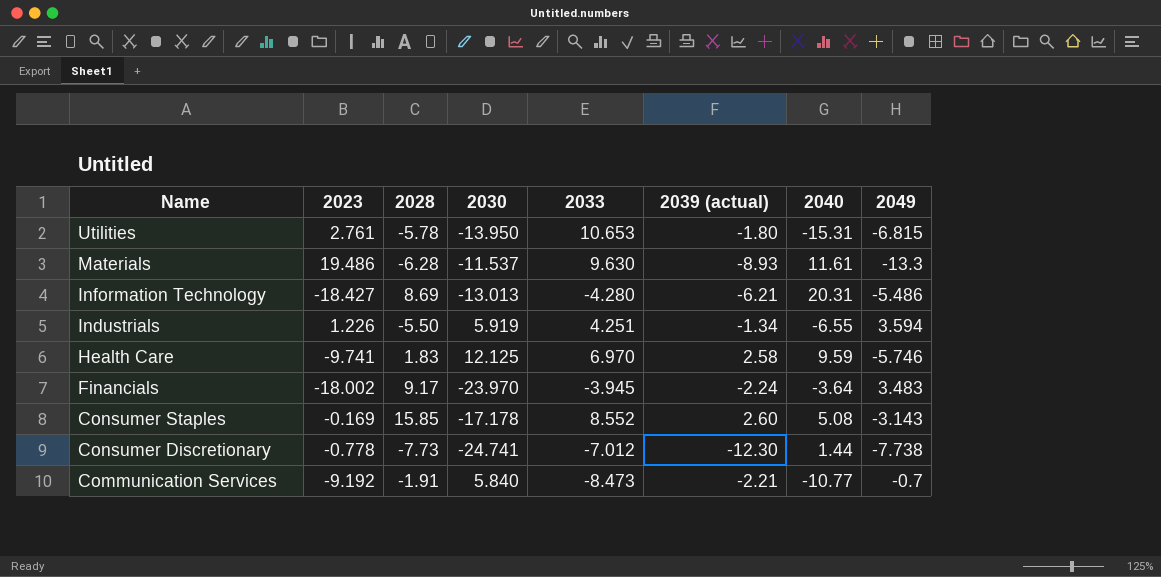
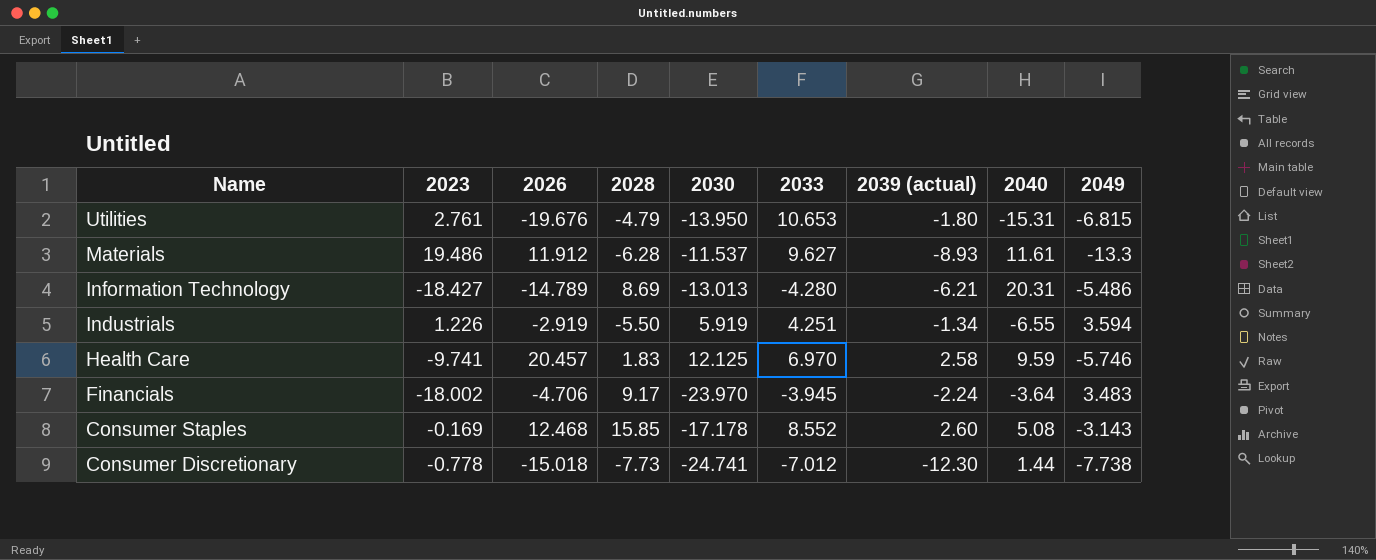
column 2026 | position: none -> 3
row Communication Services: -9.192 | -1.91 | 5.840 | -8.473 | -2.21 | -10.77 | -0.7 -> none
Utilities | 2028: -5.78 -> -4.79
Materials | 2033: 9.630 -> 9.627

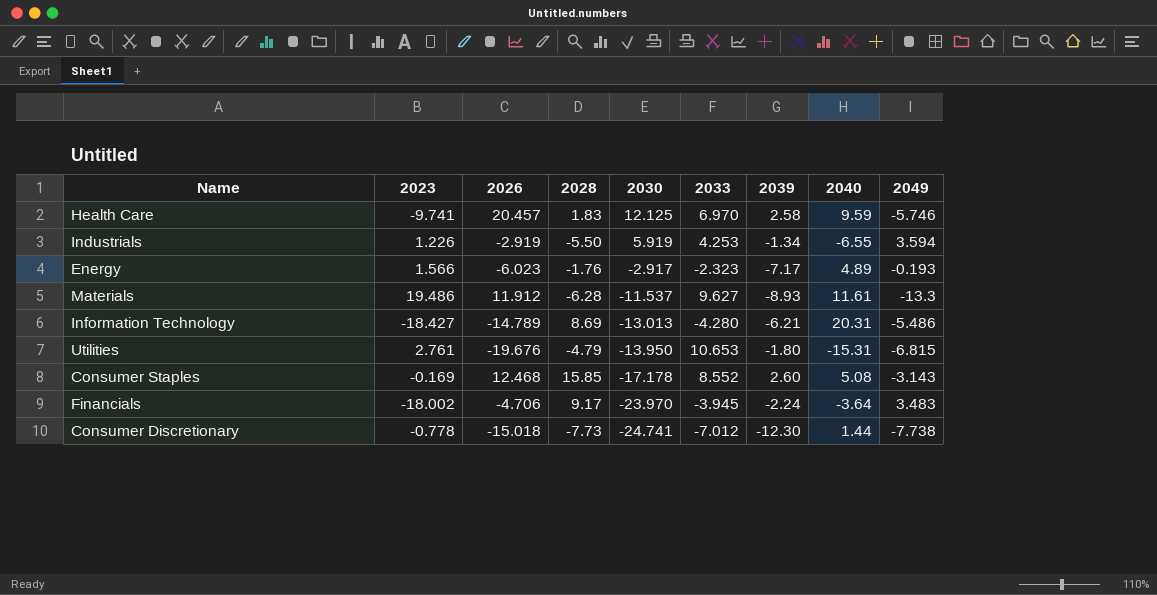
row order: Name descending -> 2030 descending
column name: 2039 (actual) -> 2039
Industrials | 2033: 4.251 -> 4.253
row Energy: none -> 1.566 | -6.023 | -1.76 | -2.917 | -2.323 | -7.17 | 4.89 | -0.193

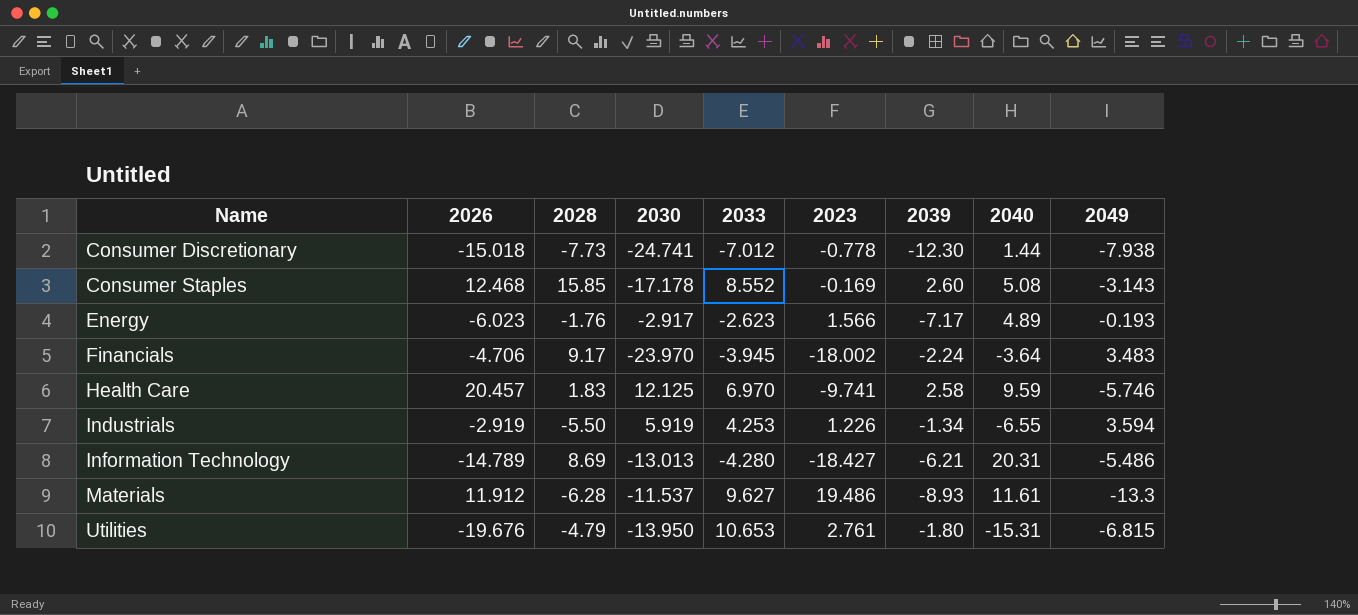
row order: 2030 descending -> Name ascending
column 2023 | position: 2 -> 6
Consumer Discretionary | 2049: -7.738 -> -7.938
Energy | 2033: -2.323 -> -2.623

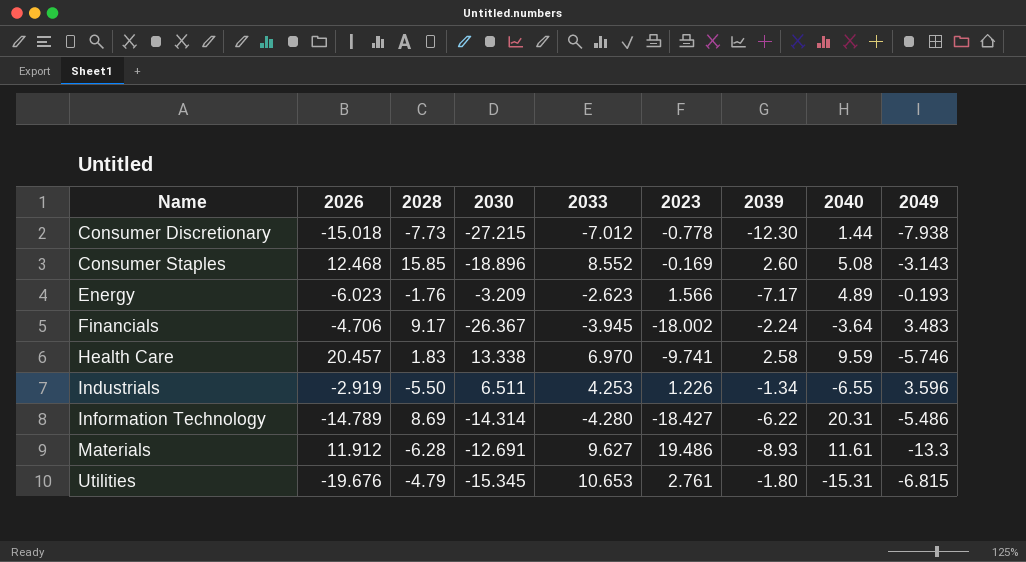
Consumer Discretionary | 2030: -24.741 -> -27.215
Consumer Staples | 2030: -17.178 -> -18.896
Energy | 2030: -2.917 -> -3.209
Financials | 2030: -23.970 -> -26.367
Health Care | 2030: 12.125 -> 13.338
Industrials | 2030: 5.919 -> 6.511
Industrials | 2049: 3.594 -> 3.596
Information Technology | 2030: -13.013 -> -14.314
Information Technology | 2039: -6.21 -> -6.22
Materials | 2030: -11.537 -> -12.691
Utilities | 2030: -13.950 -> -15.345

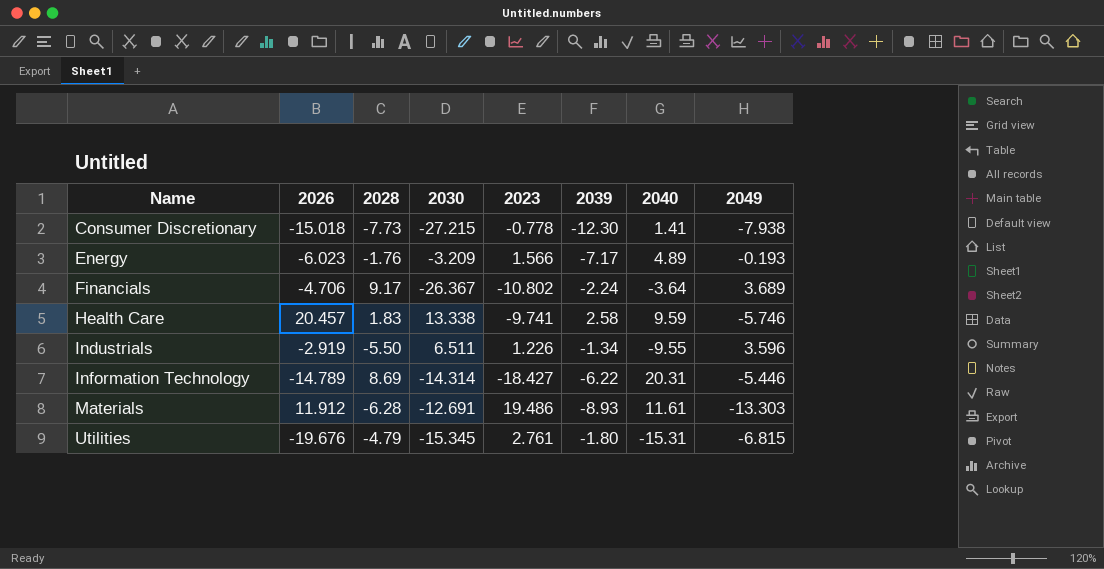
column 2033 | position: 5 -> none
row Consumer Staples: 12.468 | 15.85 | -18.896 | 8.552 | -0.169 | 2.60 | 5.08 | -3.143 -> none
Consumer Discretionary | 2040: 1.44 -> 1.41
Financials | 2023: -18.002 -> -10.802
Financials | 2049: 3.483 -> 3.689
Industrials | 2040: -6.55 -> -9.55
Information Technology | 2049: -5.486 -> -5.446
Materials | 2049: -13.3 -> -13.303

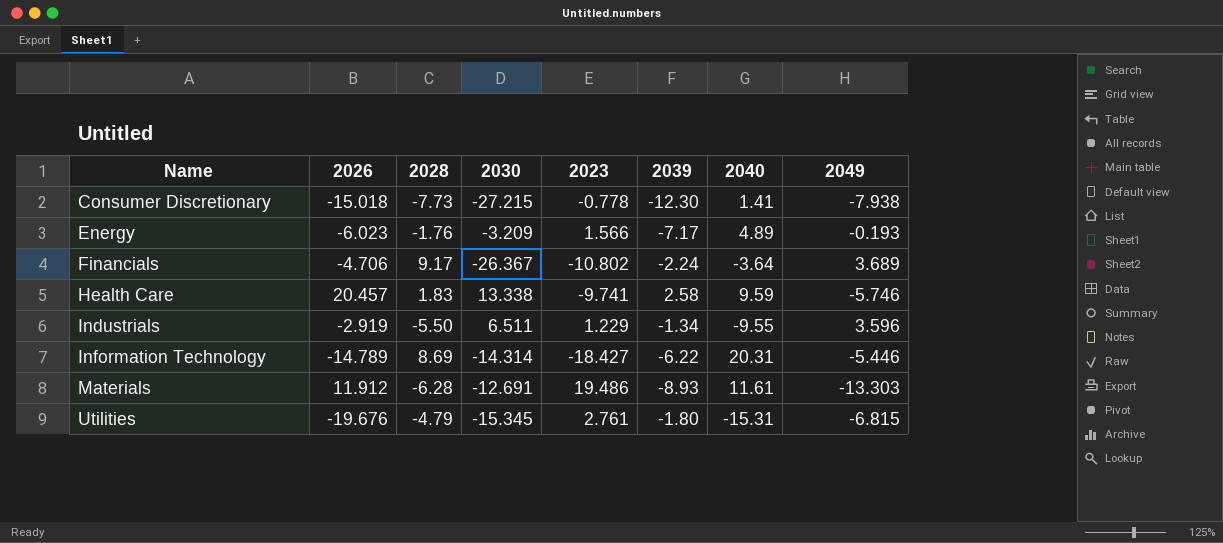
Industrials | 2023: 1.226 -> 1.229

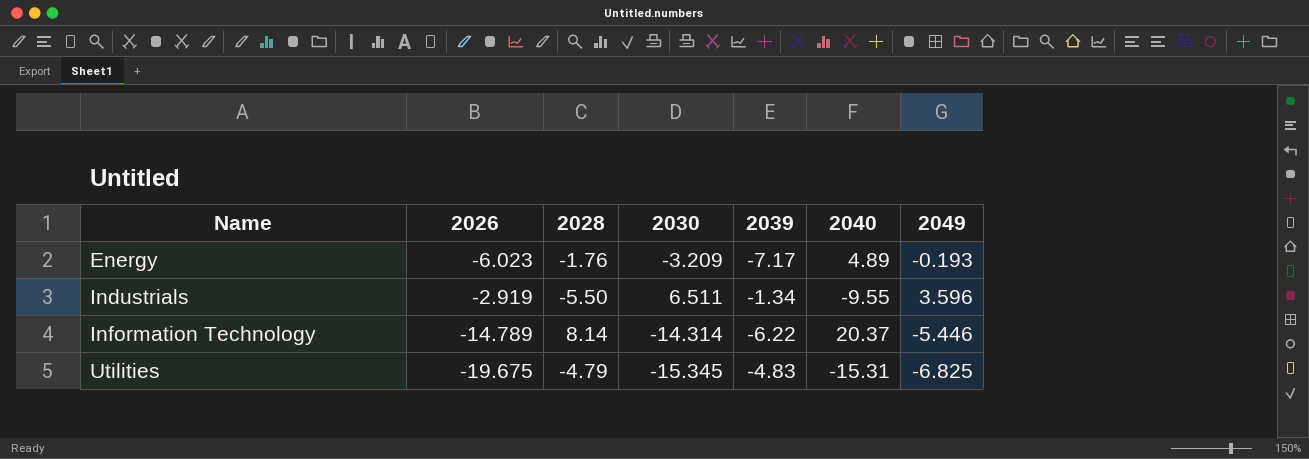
column 2023 | position: 5 -> none
row Consumer Discretionary: -15.018 | -7.73 | -27.215 | -0.778 | -12.30 | 1.41 | -7.938 -> none
row Financials: -4.706 | 9.17 | -26.367 | -10.802 | -2.24 | -3.64 | 3.689 -> none
row Health Care: 20.457 | 1.83 | 13.338 | -9.741 | 2.58 | 9.59 | -5.746 -> none
row Materials: 11.912 | -6.28 | -12.691 | 19.486 | -8.93 | 11.61 | -13.303 -> none
Information Technology | 2028: 8.69 -> 8.14
Information Technology | 2040: 20.31 -> 20.37
Utilities | 2026: -19.676 -> -19.675
Utilities | 2039: -1.80 -> -4.83
Utilities | 2049: -6.815 -> -6.825

